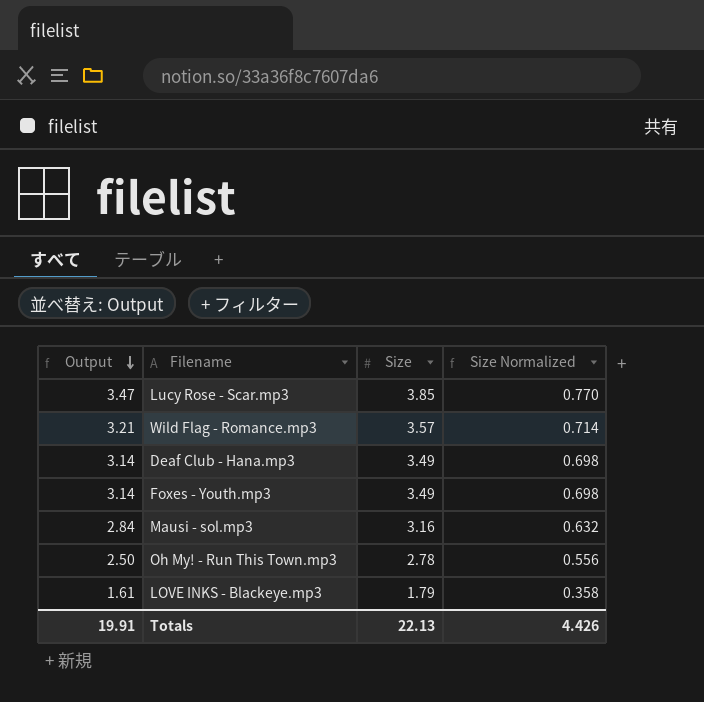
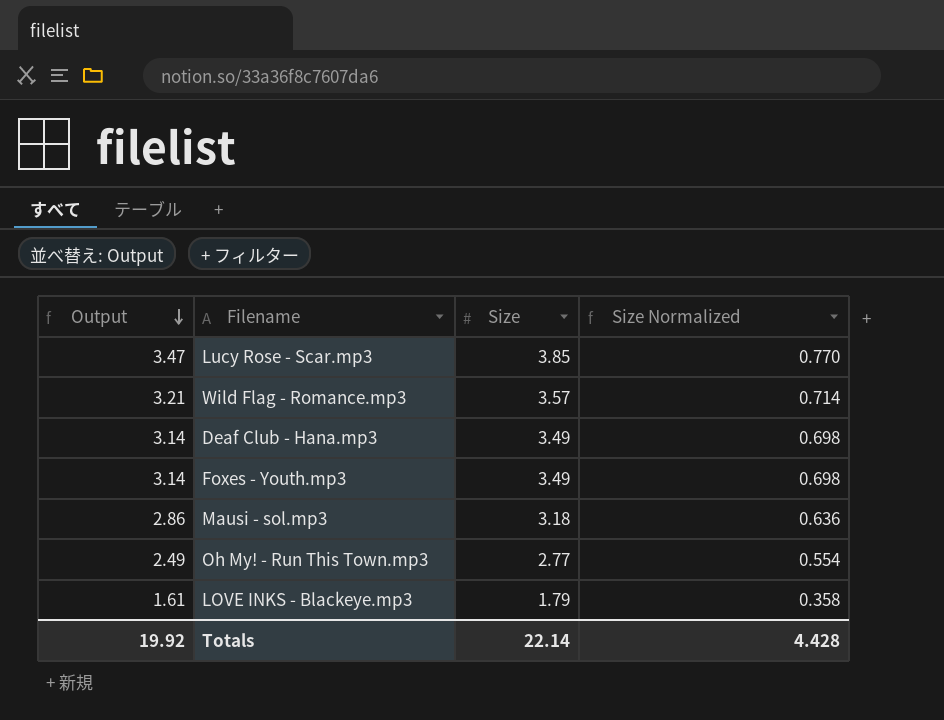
Mausi - sol.mp3 | Output: 2.84 -> 2.86
Mausi - sol.mp3 | Size: 3.16 -> 3.18
Mausi - sol.mp3 | Size Normalized: 0.632 -> 0.636
Oh My! - Run This Town.mp3 | Output: 2.50 -> 2.49
Oh My! - Run This Town.mp3 | Size: 2.78 -> 2.77
Oh My! - Run This Town.mp3 | Size Normalized: 0.556 -> 0.554
Totals | Output: 19.91 -> 19.92
Totals | Size: 22.13 -> 22.14
Totals | Size Normalized: 4.426 -> 4.428

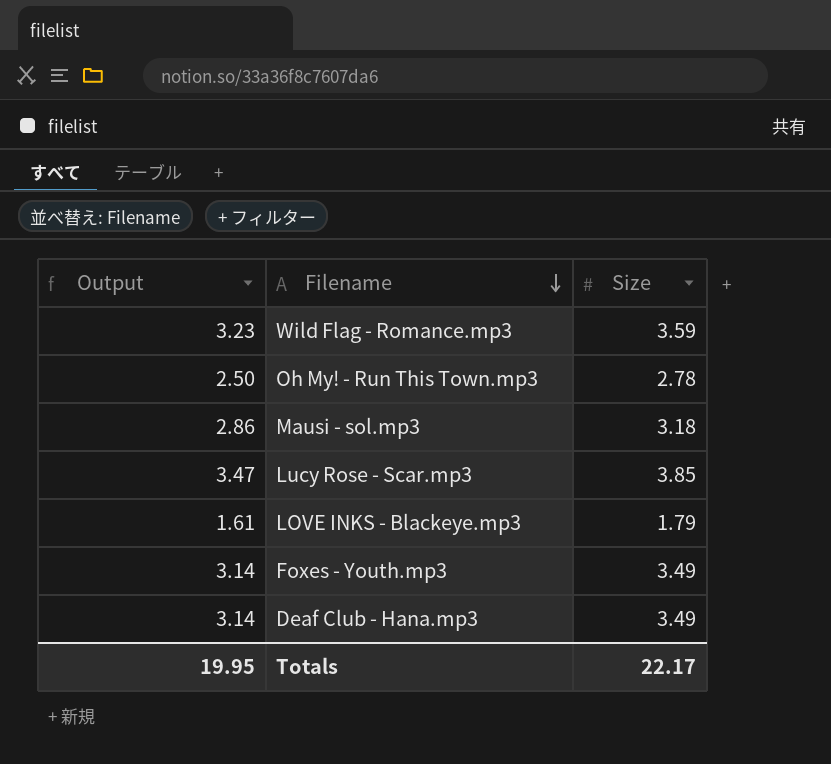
row order: Output descending -> Filename descending
column Size Normalized | formula: [Size] * 0.2 -> none
Wild Flag - Romance.mp3 | Output: 3.21 -> 3.23
Wild Flag - Romance.mp3 | Size: 3.57 -> 3.59
Oh My! - Run This Town.mp3 | Output: 2.49 -> 2.50
Oh My! - Run This Town.mp3 | Size: 2.77 -> 2.78
Totals | Output: 19.92 -> 19.95
Totals | Size: 22.14 -> 22.17

